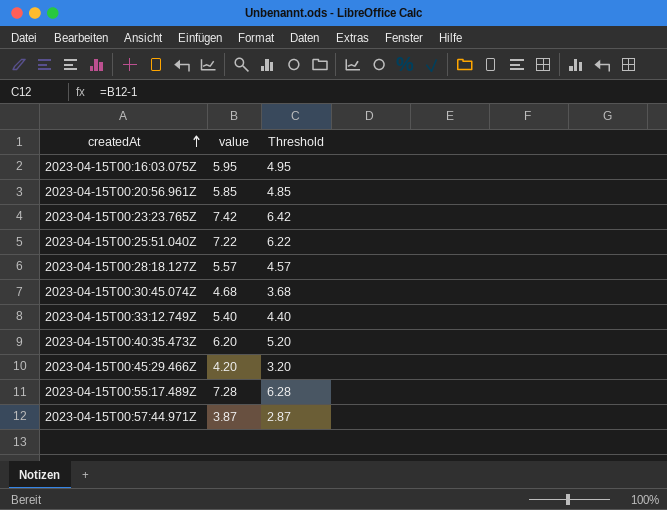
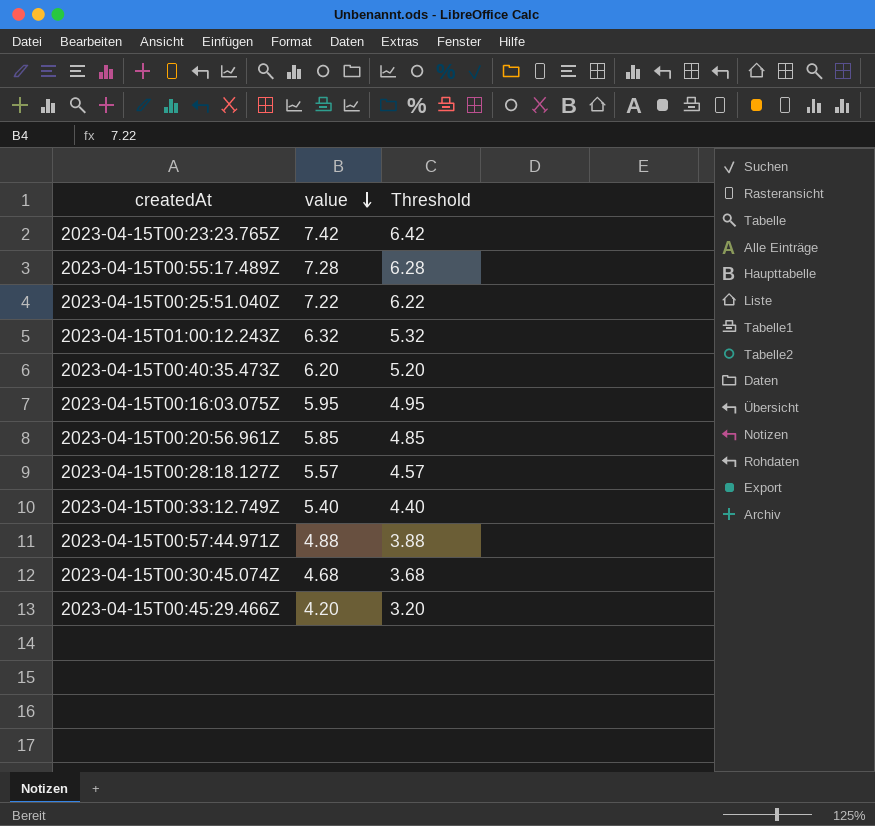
row order: createdAt ascending -> value descending
row 2023-04-15T01:00:12.243Z: none -> 6.32 | 5.32
2023-04-15T00:57:44.971Z | value: 3.87 -> 4.88
2023-04-15T00:57:44.971Z | Threshold: 2.87 -> 3.88

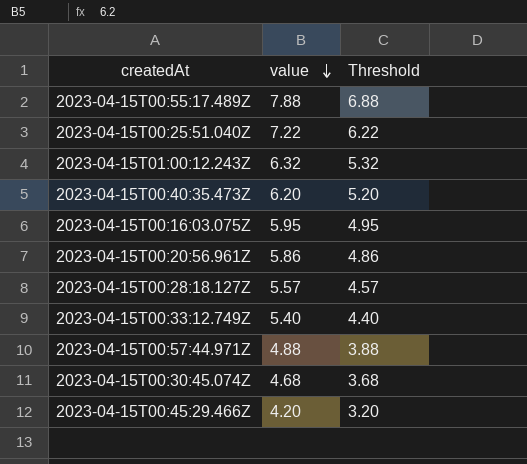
row 2023-04-15T00:23:23.765Z: 7.42 | 6.42 -> none
2023-04-15T00:55:17.489Z | value: 7.28 -> 7.88
2023-04-15T00:55:17.489Z | Threshold: 6.28 -> 6.88
2023-04-15T00:20:56.961Z | value: 5.85 -> 5.86
2023-04-15T00:20:56.961Z | Threshold: 4.85 -> 4.86

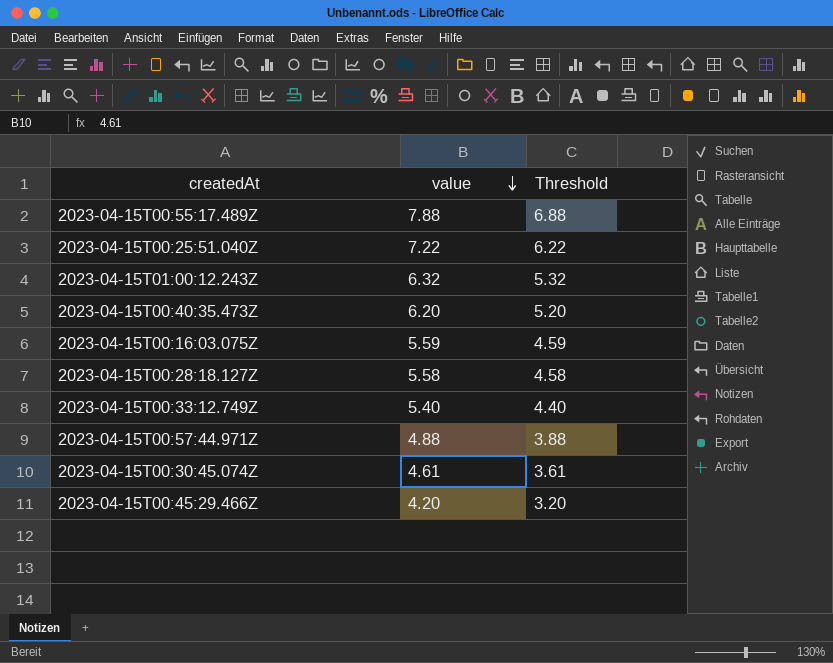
row 2023-04-15T00:20:56.961Z: 5.86 | 4.86 -> none
2023-04-15T00:16:03.075Z | value: 5.95 -> 5.59
2023-04-15T00:16:03.075Z | Threshold: 4.95 -> 4.59
2023-04-15T00:28:18.127Z | value: 5.57 -> 5.58
2023-04-15T00:28:18.127Z | Threshold: 4.57 -> 4.58
2023-04-15T00:30:45.074Z | value: 4.68 -> 4.61
2023-04-15T00:30:45.074Z | Threshold: 3.68 -> 3.61

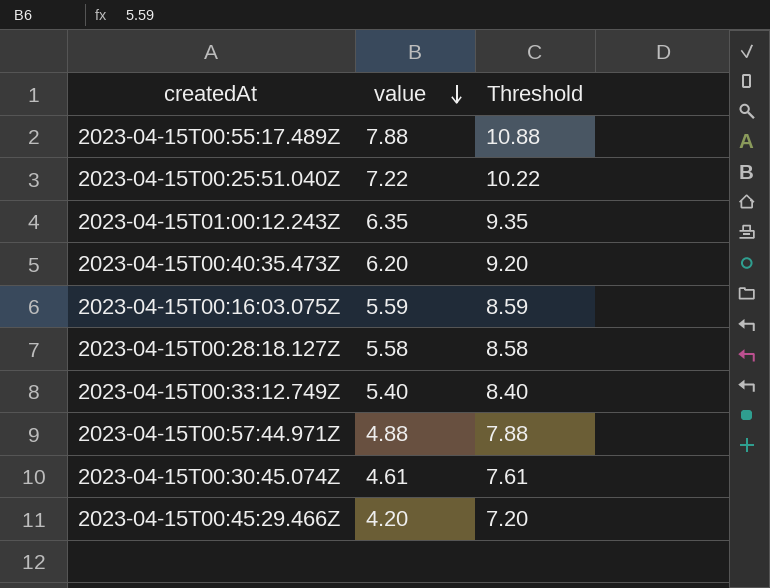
column Threshold | formula: [value] - 1 -> [value] + 3
2023-04-15T01:00:12.243Z | value: 6.32 -> 6.35

